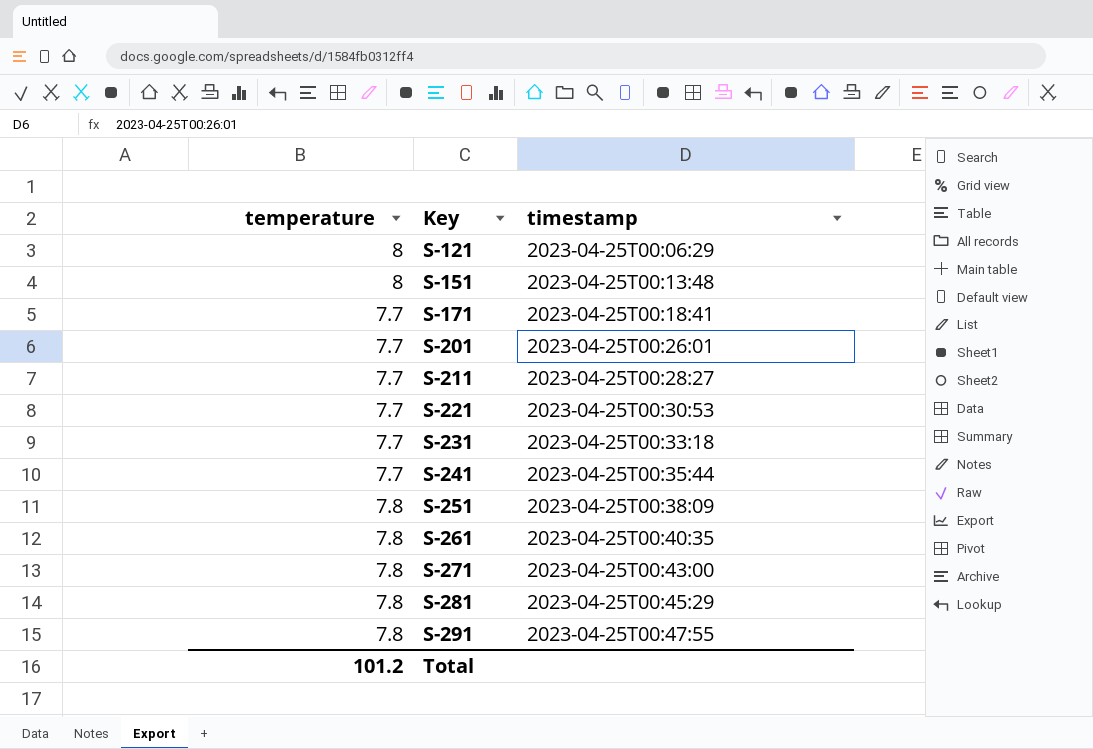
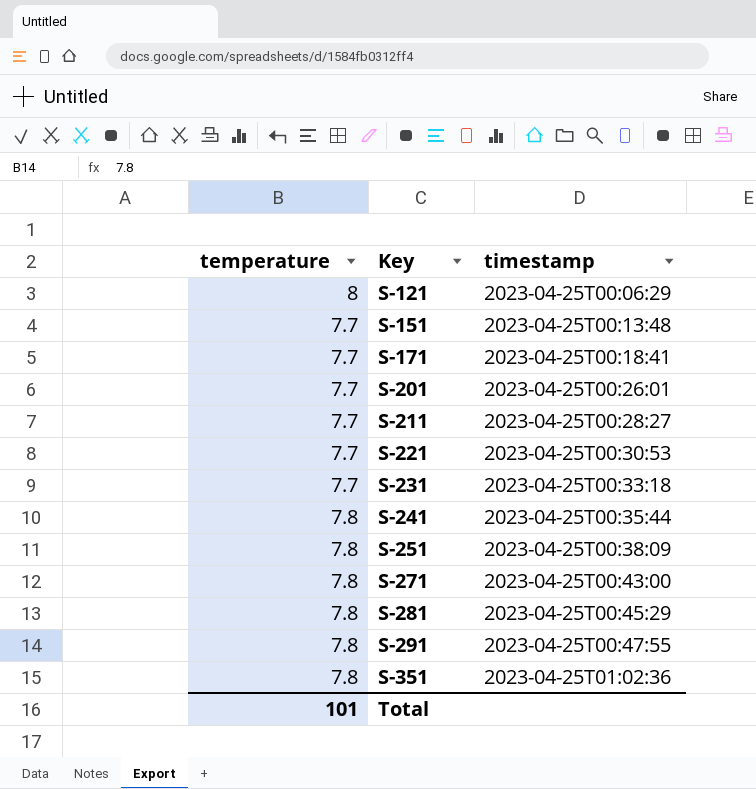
row S-261: 7.8 | 2023-04-25T00:40:35 -> none
S-151 | temperature: 8 -> 7.7
S-241 | temperature: 7.7 -> 7.8
row S-351: none -> 7.8 | 2023-04-25T01:02:36
Total | temperature: 101.2 -> 101

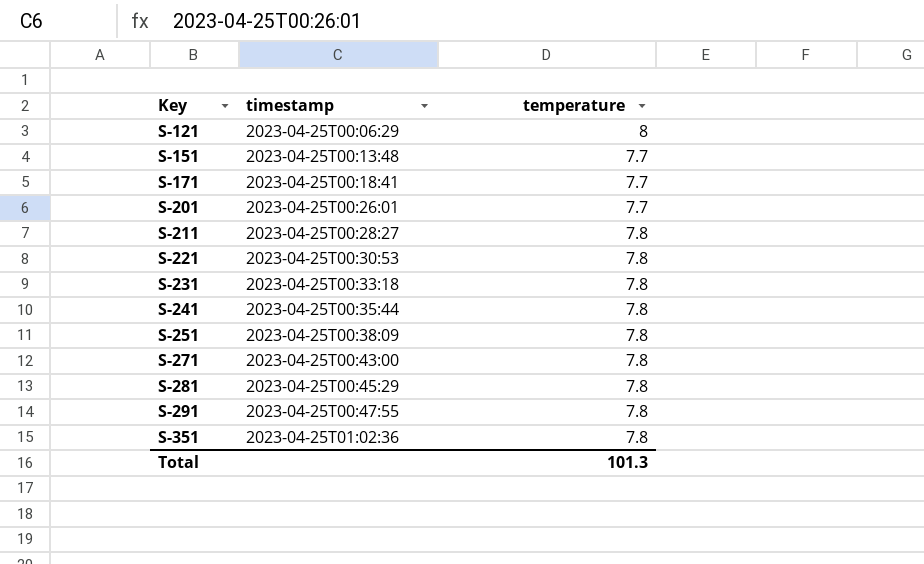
column temperature | position: 1 -> 3
S-211 | temperature: 7.7 -> 7.8
S-221 | temperature: 7.7 -> 7.8
S-231 | temperature: 7.7 -> 7.8
Total | temperature: 101 -> 101.3

